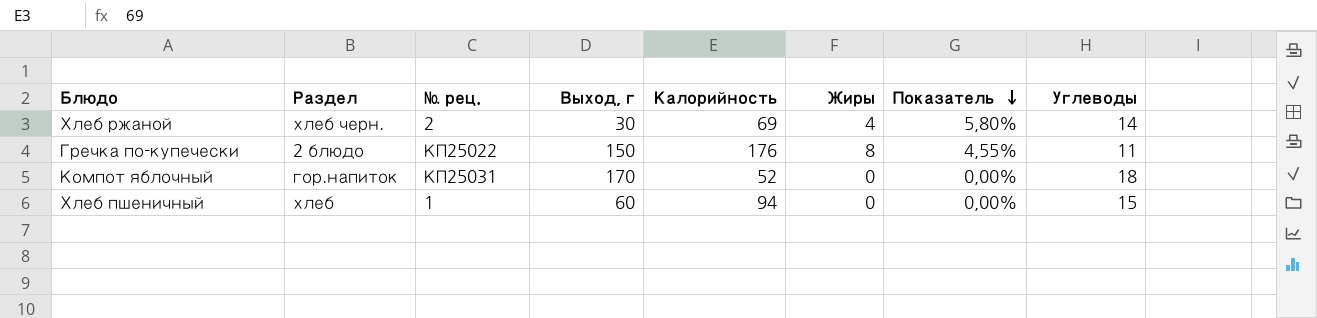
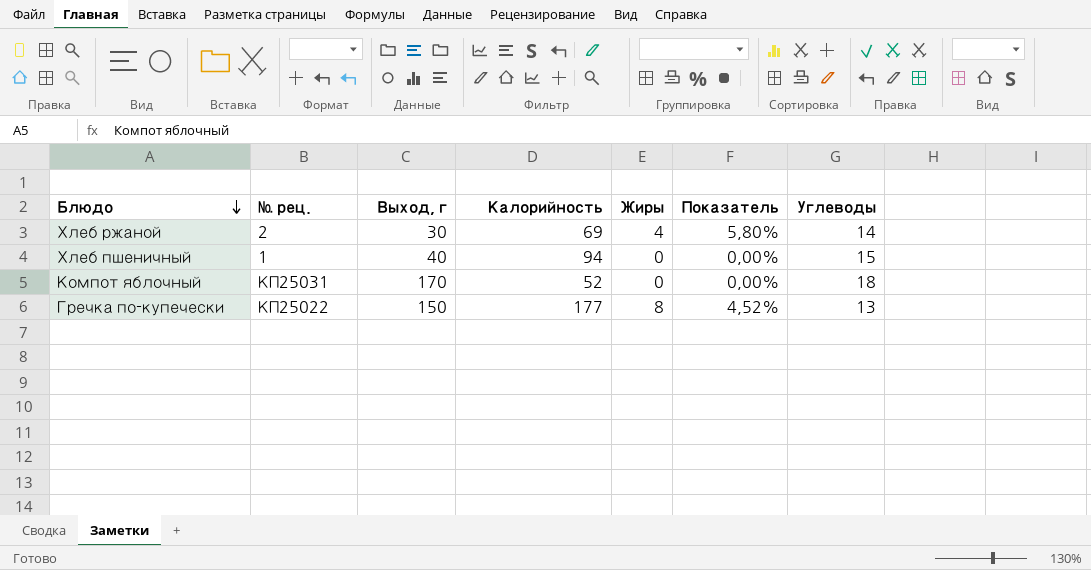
row order: Показатель descending -> Блюдо descending
column Раздел | position: 2 -> none
Хлеб пшеничный | Выход, г: 60 -> 40
Гречка по-купечески | Калорийность: 176 -> 177
Гречка по-купечески | Показатель: 4,55% -> 4,52%
Гречка по-купечески | Углеводы: 11 -> 13

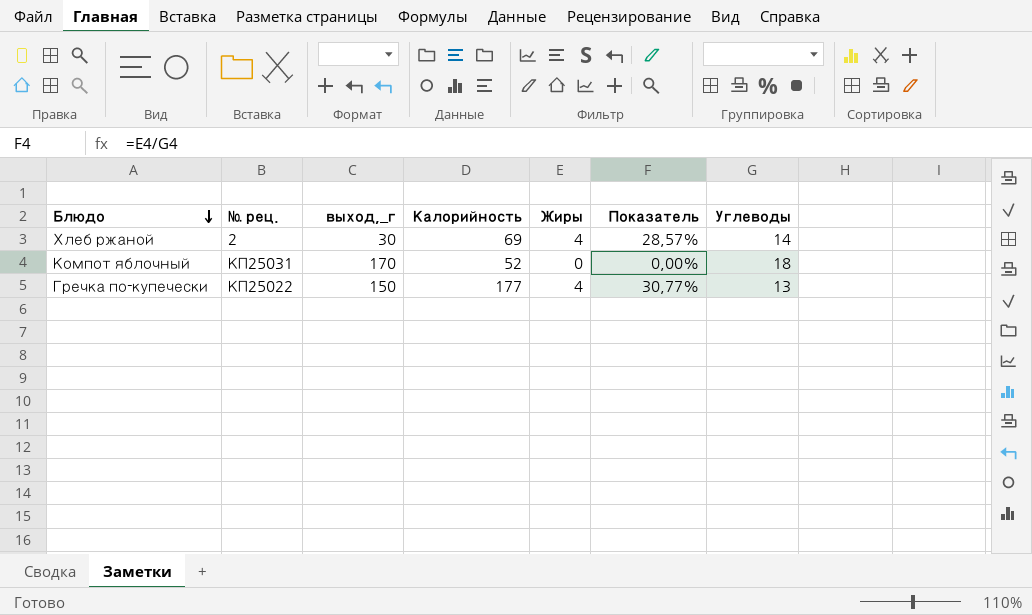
column name: Выход, г -> выход,_г
column Показатель | formula: [Жиры] / [Калорийность] -> [Жиры] / [Углеводы]
row Хлеб пшеничный: 1 | 40 | 94 | 0 | 0,00% | 15 -> none
Гречка по-купечески | Жиры: 8 -> 4

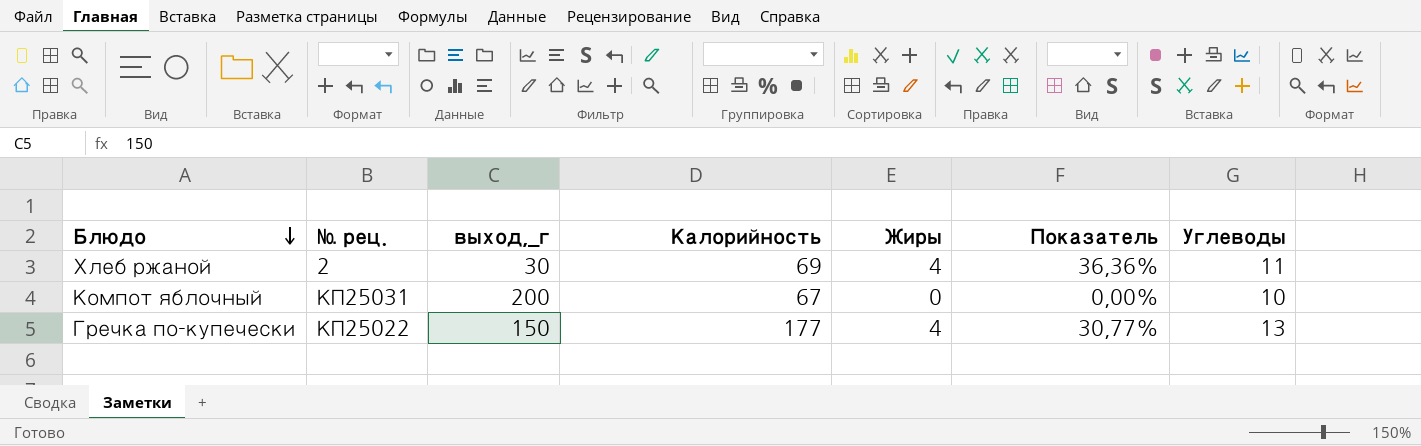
Хлеб ржаной | Показатель: 28,57% -> 36,36%
Хлеб ржаной | Углеводы: 14 -> 11
Компот яблочный | выход,_г: 170 -> 200
Компот яблочный | Калорийность: 52 -> 67
Компот яблочный | Углеводы: 18 -> 10

